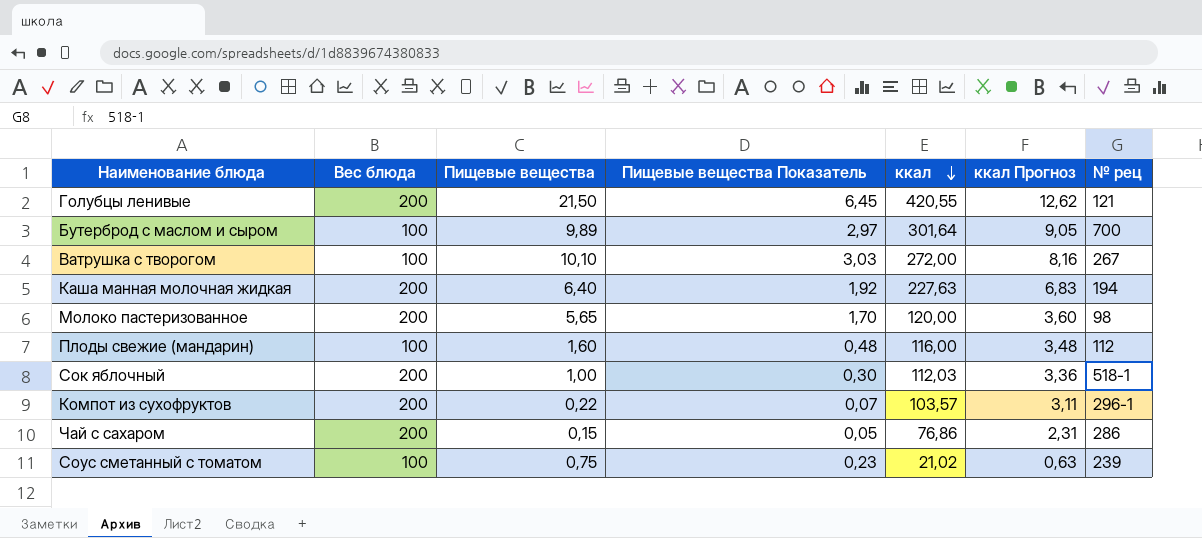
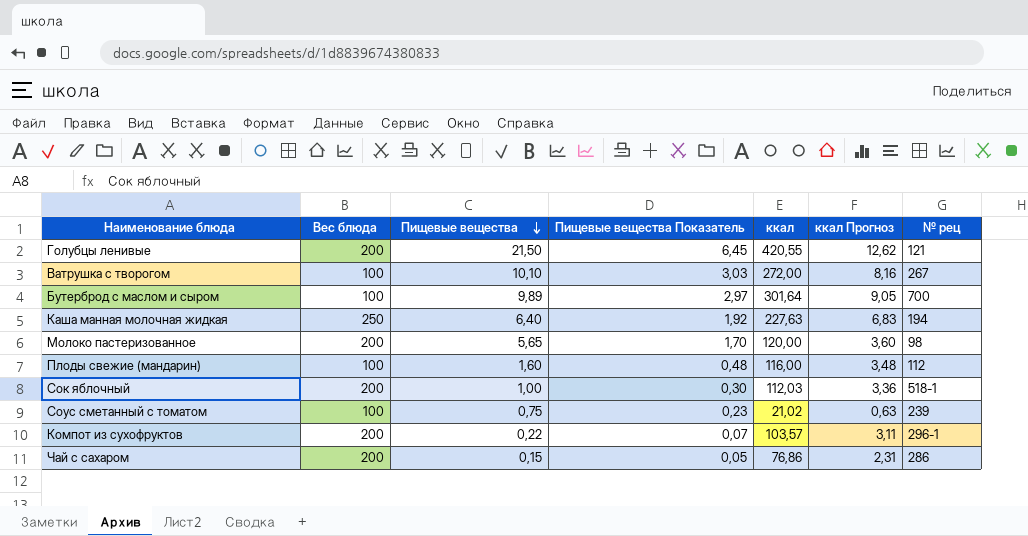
row order: ккал descending -> Пищевые вещества descending
Каша манная молочная жидкая | Вес блюда: 200 -> 250

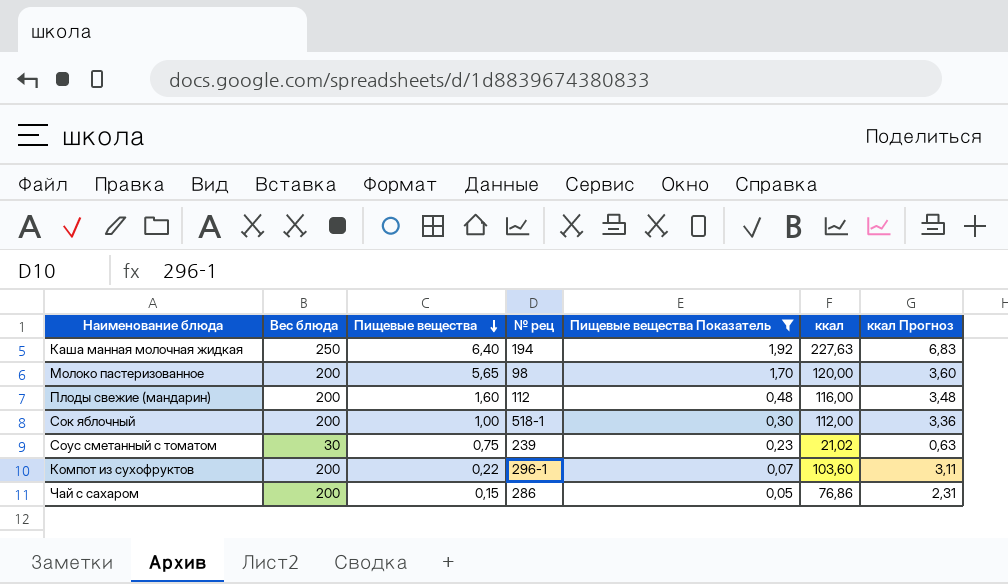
filter: none -> Пищевые вещества Показатель <= 1,92
column № рец | position: 7 -> 4
Плоды свежие (мандарин) | Вес блюда: 100 -> 200
Сок яблочный | ккал: 112,03 -> 112,00
Соус сметанный с томатом | Вес блюда: 100 -> 30
Компот из сухофруктов | ккал: 103,57 -> 103,60

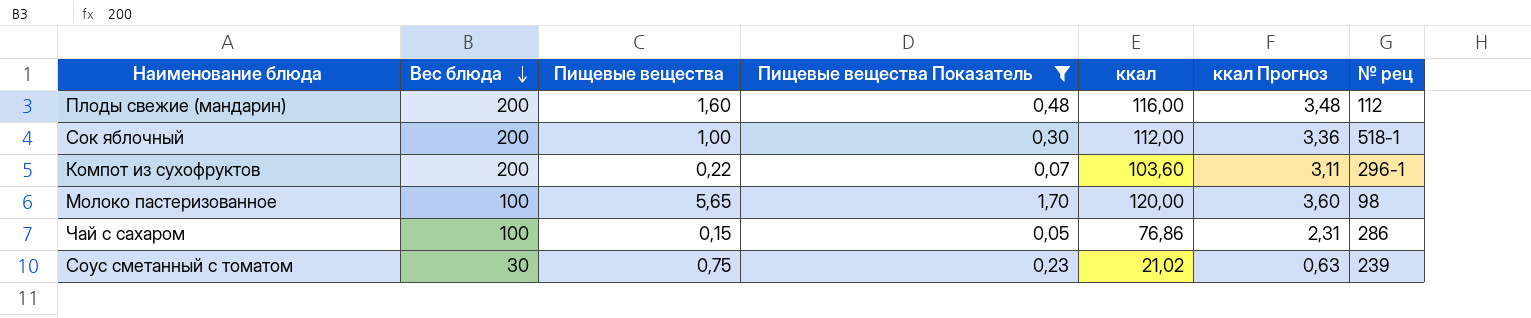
row order: Пищевые вещества descending -> Вес блюда descending
column № рец | position: 4 -> 7
row Каша манная молочная жидкая: 250 | 6,40 | 194 | 1,92 | 227,63 | 6,83 -> none
Молоко пастеризованное | Вес блюда: 200 -> 100
Чай с сахаром | Вес блюда: 200 -> 100

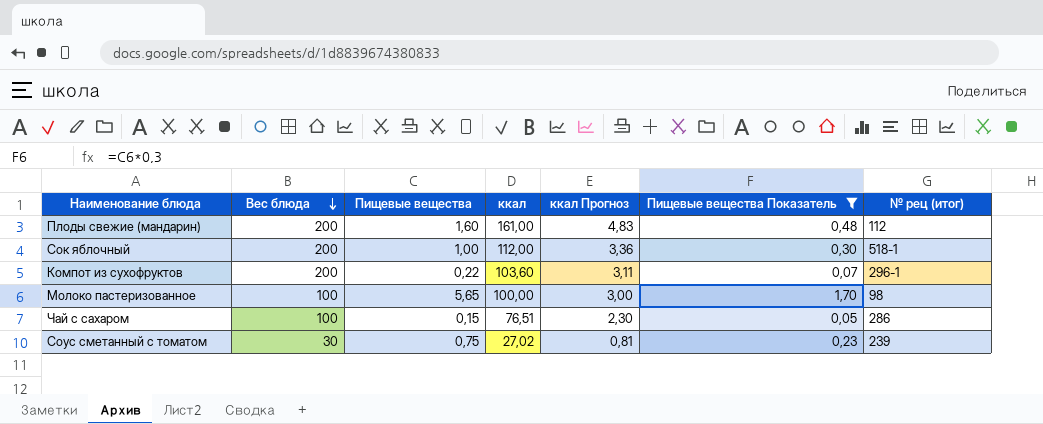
column Пищевые вещества Показатель | position: 4 -> 6
column name: № рец -> № рец (итог)
Плоды свежие (мандарин) | ккал: 116,00 -> 161,00
Плоды свежие (мандарин) | ккал Прогноз: 3,48 -> 4,83
Молоко пастеризованное | ккал: 120,00 -> 100,00
Молоко пастеризованное | ккал Прогноз: 3,60 -> 3,00
Чай с сахаром | ккал: 76,86 -> 76,51
Чай с сахаром | ккал Прогноз: 2,31 -> 2,30
Соус сметанный с томатом | ккал: 21,02 -> 27,02
Соус сметанный с томатом | ккал Прогноз: 0,63 -> 0,81

